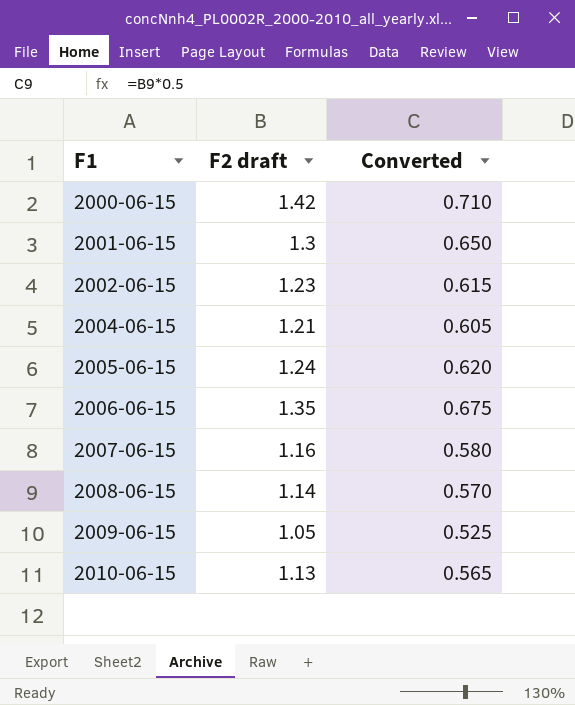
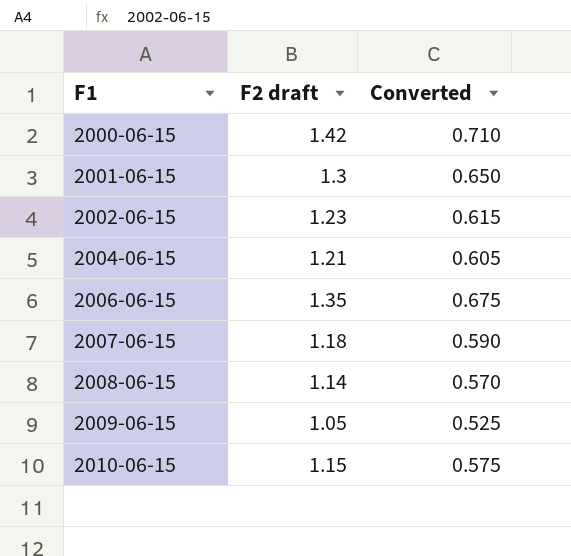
row 2005-06-15: 1.24 | 0.620 -> none
2007-06-15 | F2 draft: 1.16 -> 1.18
2007-06-15 | Converted: 0.580 -> 0.590
2010-06-15 | F2 draft: 1.13 -> 1.15
2010-06-15 | Converted: 0.565 -> 0.575

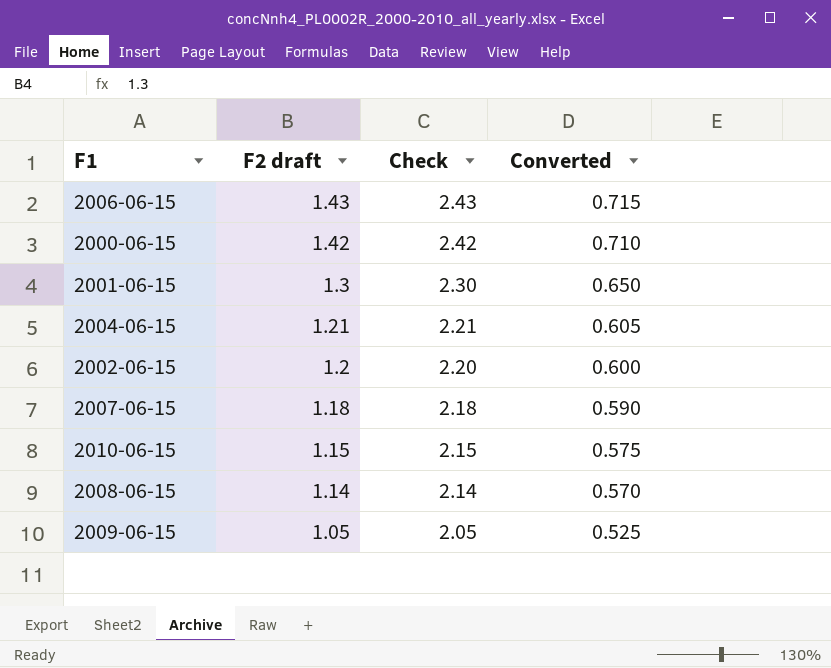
row order: F1 ascending -> F2 draft descending
column Check | formula: none -> [F2 draft] + 1
2006-06-15 | F2 draft: 1.35 -> 1.43
2006-06-15 | Converted: 0.675 -> 0.715
2002-06-15 | F2 draft: 1.23 -> 1.2
2002-06-15 | Converted: 0.615 -> 0.600

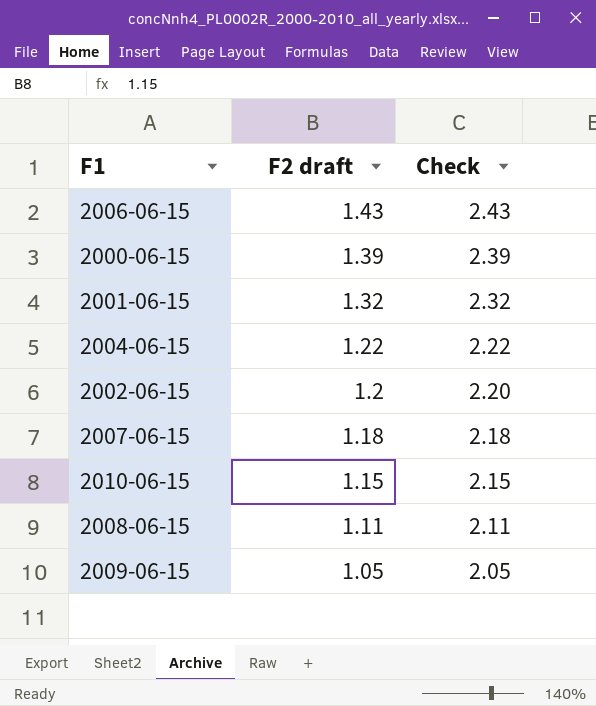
column Converted | formula: [F2 draft] * 0.5 -> none
2000-06-15 | F2 draft: 1.42 -> 1.39
2000-06-15 | Check: 2.42 -> 2.39
2001-06-15 | F2 draft: 1.3 -> 1.32
2001-06-15 | Check: 2.30 -> 2.32
2004-06-15 | F2 draft: 1.21 -> 1.22
2004-06-15 | Check: 2.21 -> 2.22
2008-06-15 | F2 draft: 1.14 -> 1.11
2008-06-15 | Check: 2.14 -> 2.11

